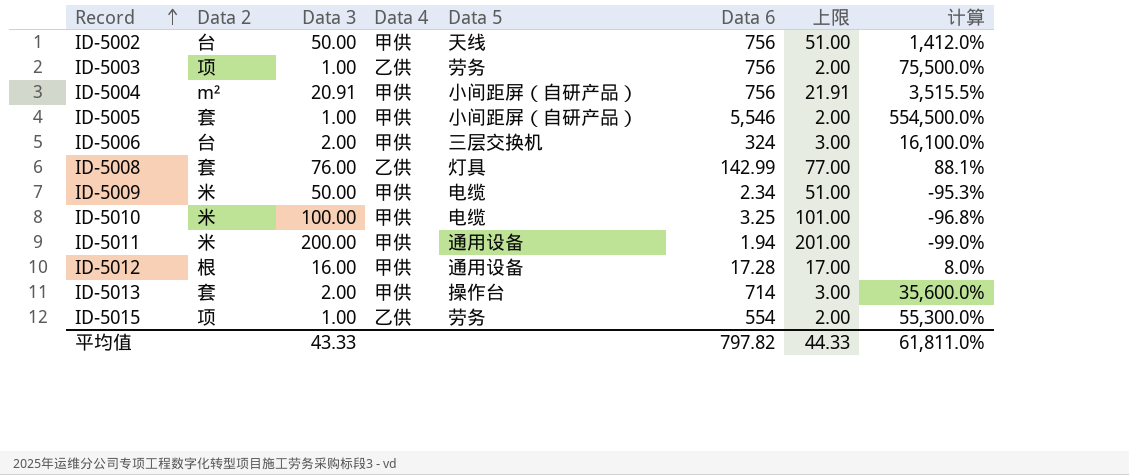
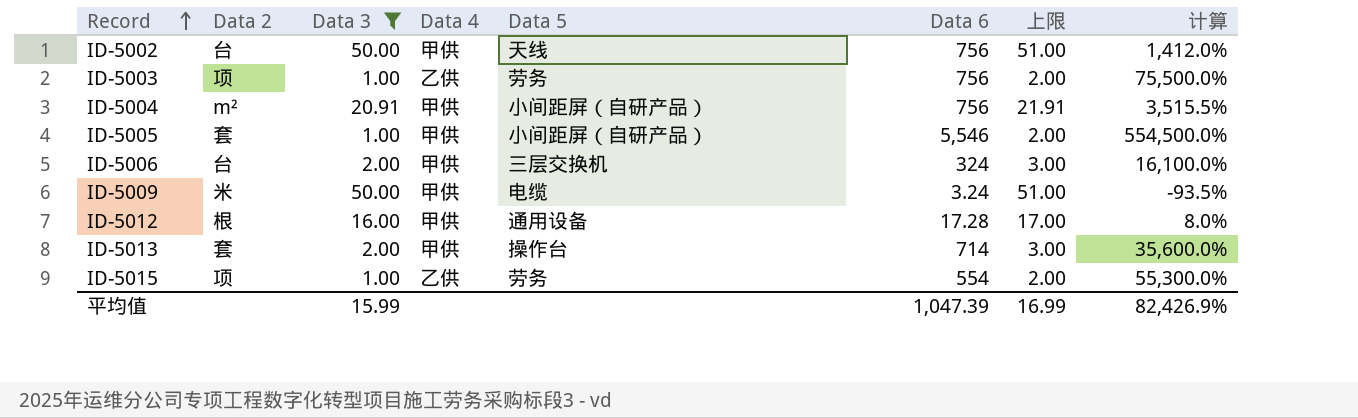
filter: none -> Data 3 <= 50.00
ID-5009 | Data 6: 2.34 -> 3.24
ID-5009 | 计算: -95.3% -> -93.5%
平均值 | Data 3: 43.33 -> 15.99
平均值 | Data 6: 797.82 -> 1,047.39
平均值 | 上限: 44.33 -> 16.99
平均值 | 计算: 61,811.0% -> 82,426.9%

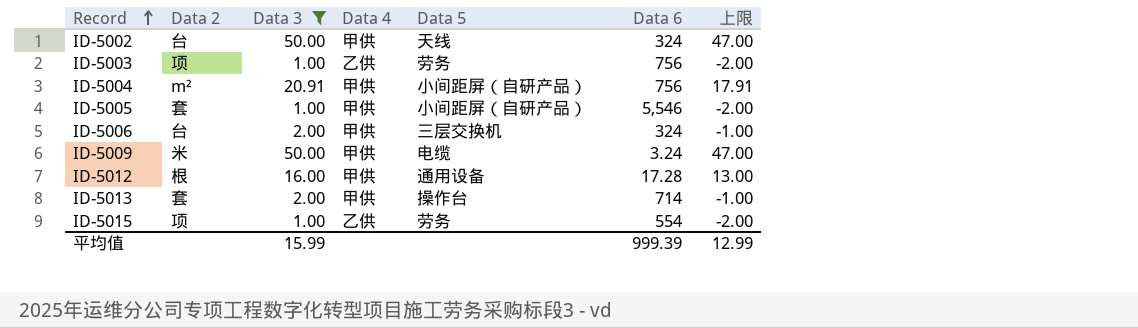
column 计算 | formula: ([Data 6] - [Data 3]) / [Data 3] -> none
column 上限 | formula: [Data 3] + 1 -> [Data 3] - 3
ID-5002 | Data 6: 756 -> 324
平均值 | Data 6: 1,047.39 -> 999.39
平均值 | 上限: 16.99 -> 12.99

